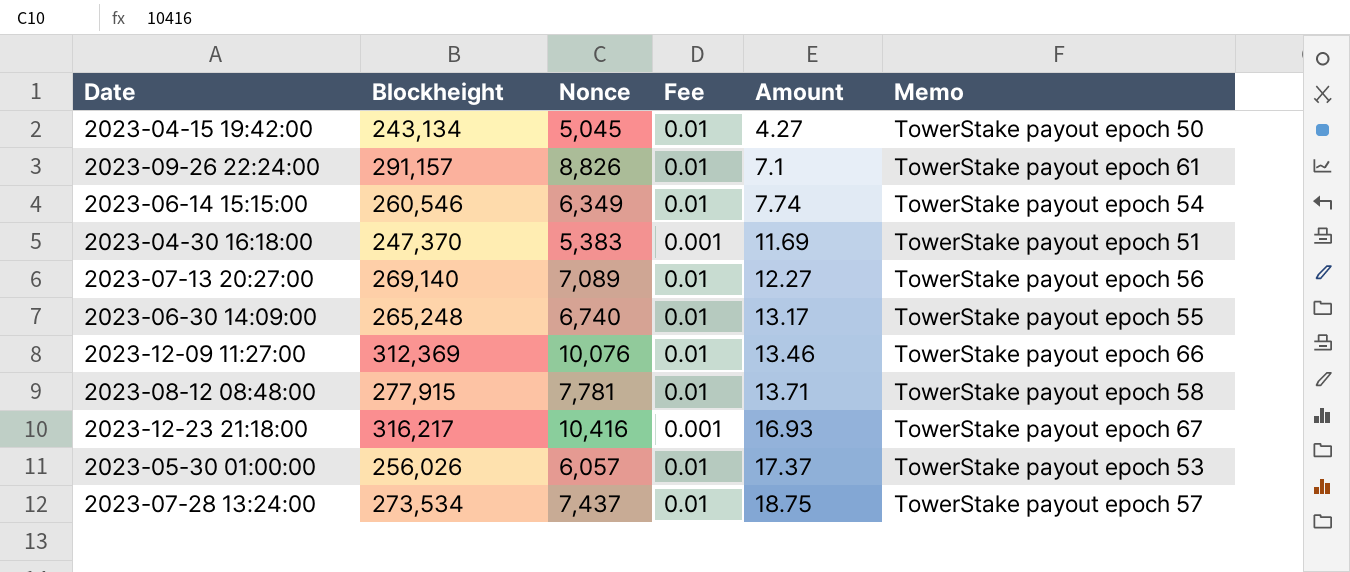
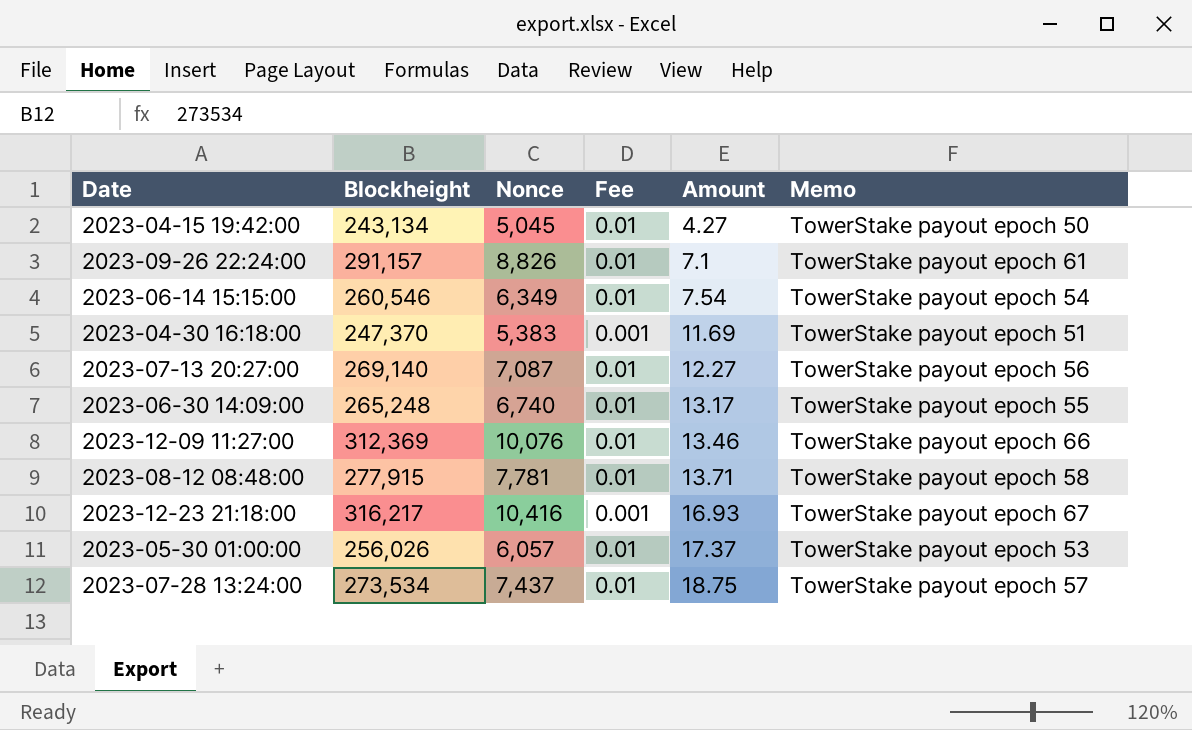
2023-06-14 15:15:00 | Amount: 7.74 -> 7.54
2023-07-13 20:27:00 | Nonce: 7,089 -> 7,087

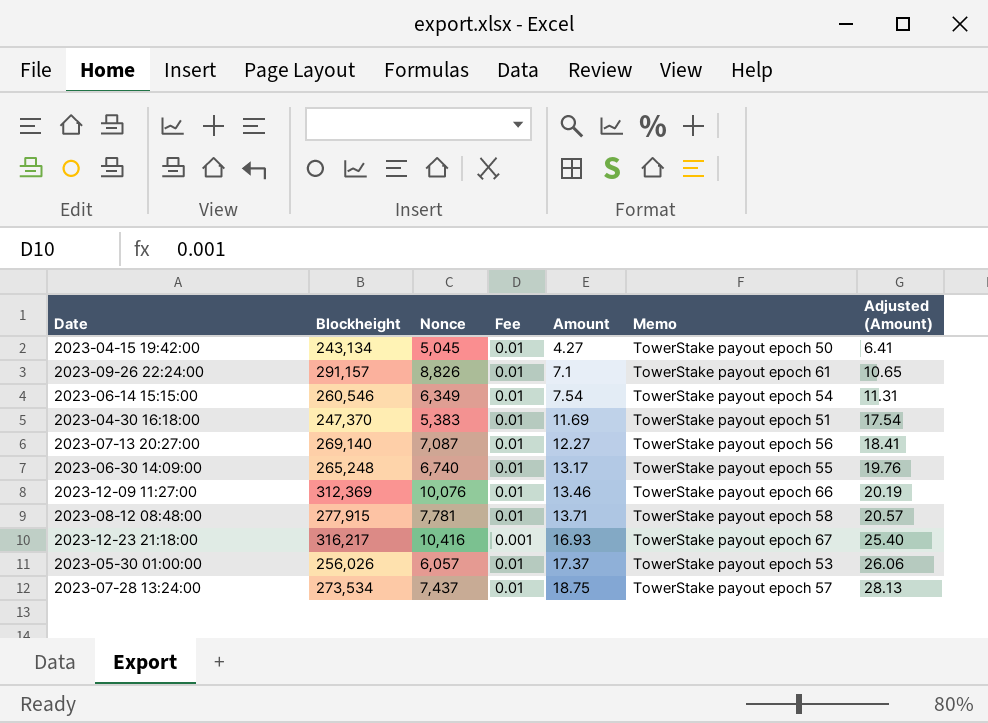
column Adjusted (Amount) | formula: none -> [Amount] * 1.5
2023-04-30 16:18:00 | Fee: 0.001 -> 0.01

